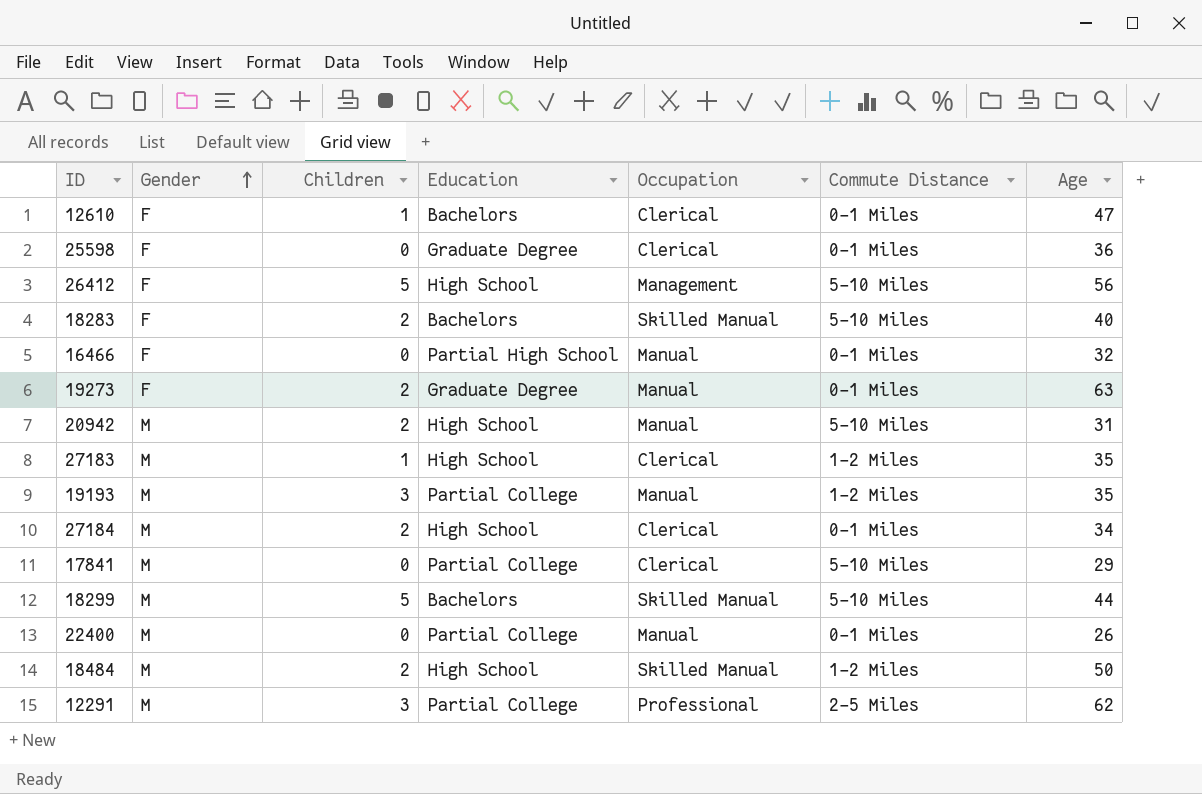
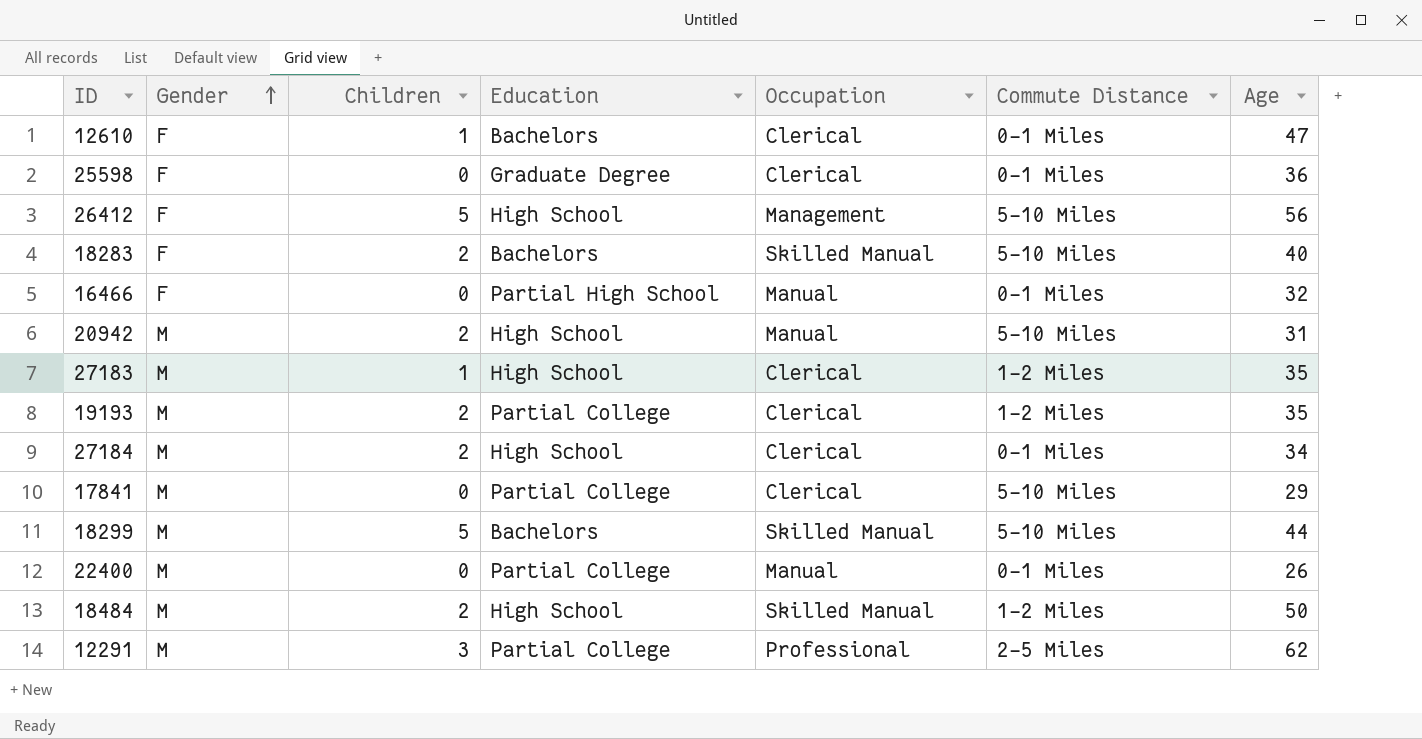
row 19273: F | 2 | Graduate Degree | Manual | 0-1 Miles | 63 -> none
19193 | Children: 3 -> 2
19193 | Occupation: Manual -> Clerical

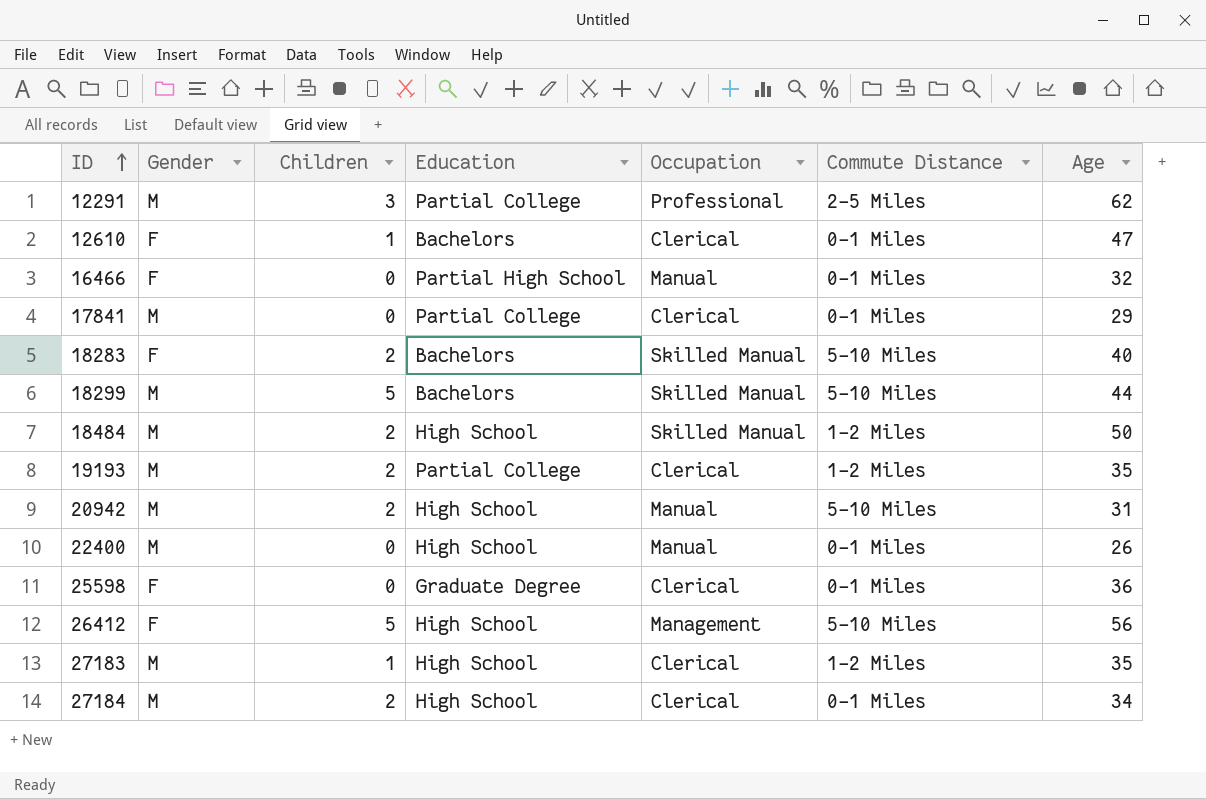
row order: Gender ascending -> ID ascending
17841 | Commute Distance: 5-10 Miles -> 0-1 Miles
22400 | Education: Partial College -> High School

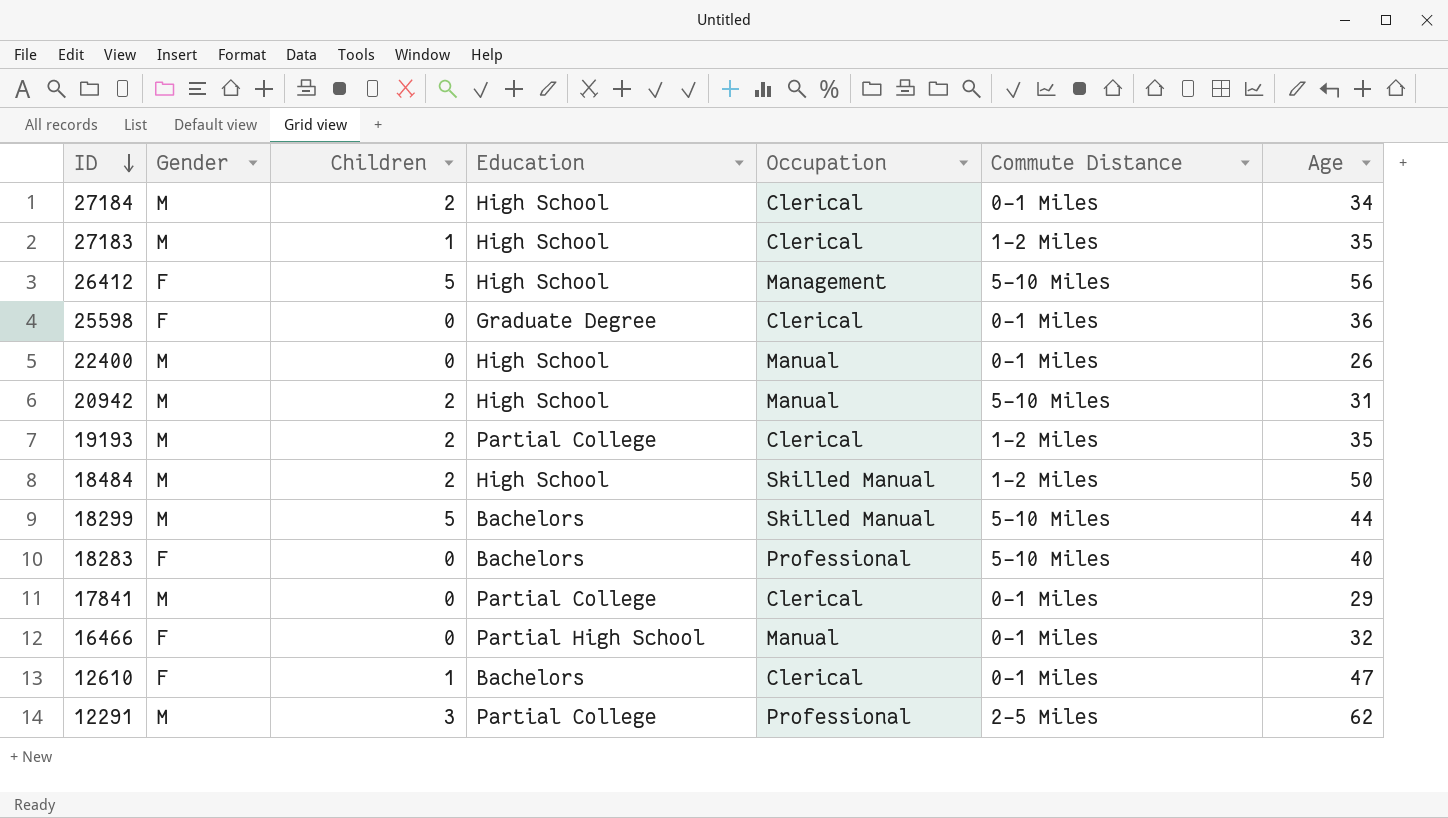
row order: ID ascending -> ID descending
18283 | Children: 2 -> 0
18283 | Occupation: Skilled Manual -> Professional

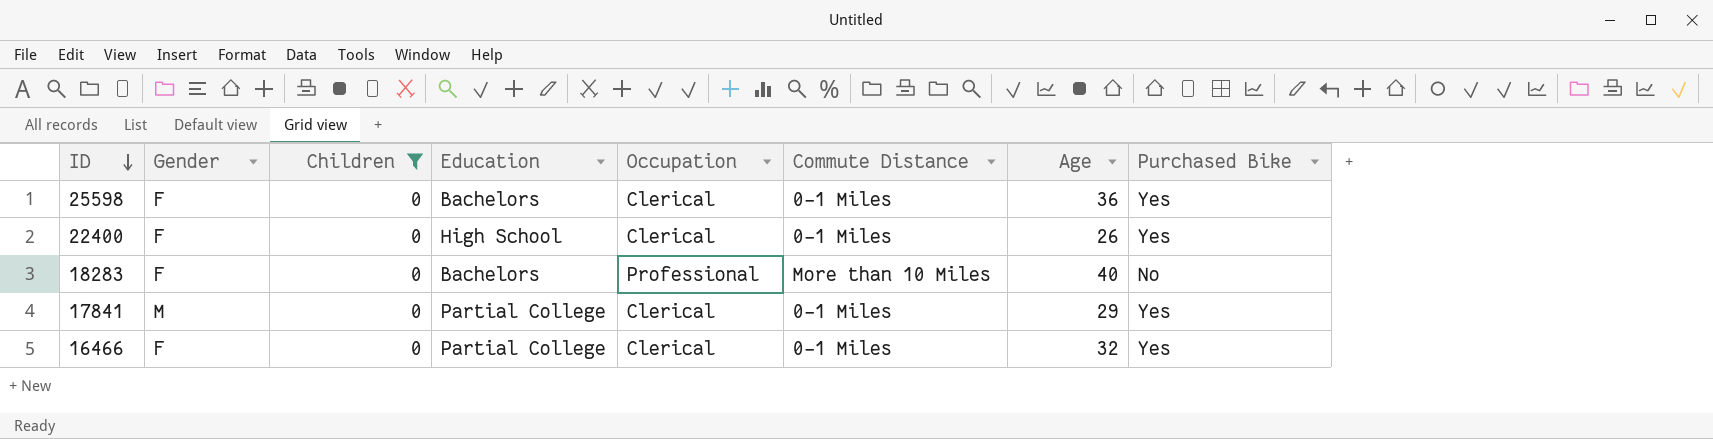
filter: none -> Children = 0
column Purchased Bike | position: none -> 8
25598 | Education: Graduate Degree -> Bachelors
22400 | Gender: M -> F
22400 | Occupation: Manual -> Clerical
18283 | Commute Distance: 5-10 Miles -> More than 10 Miles
16466 | Education: Partial High School -> Partial College
16466 | Occupation: Manual -> Clerical

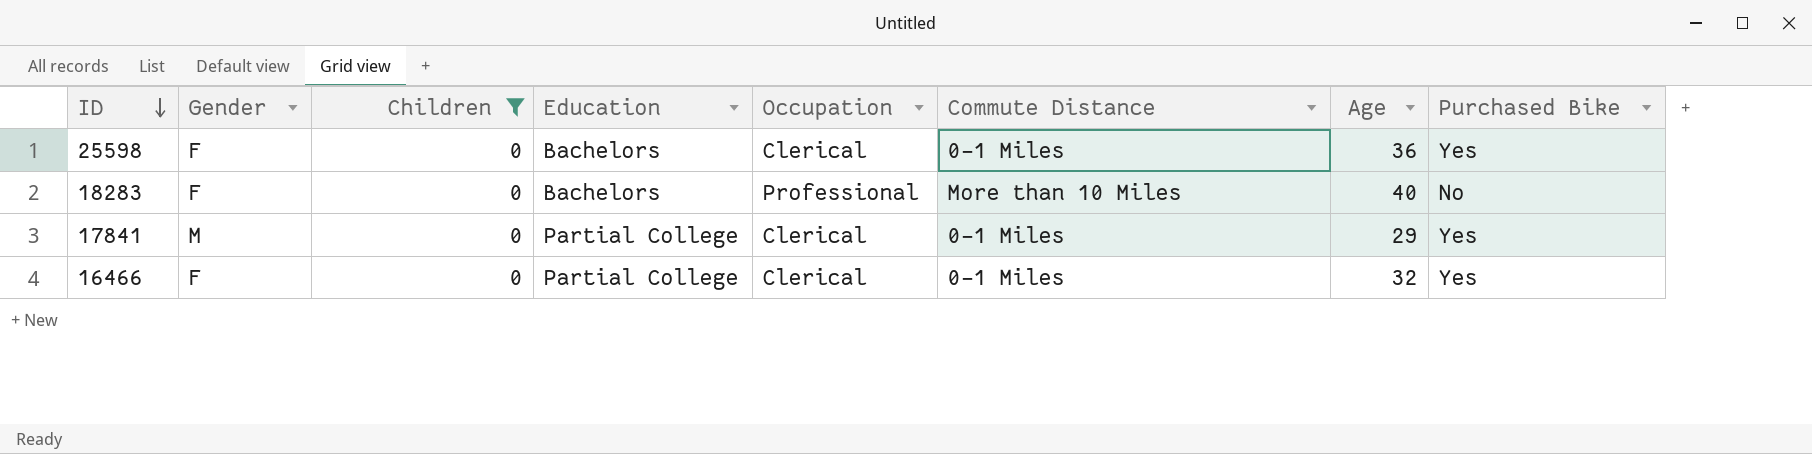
row 22400: F | 0 | High School | Clerical | 0-1 Miles | 26 | Yes -> none

